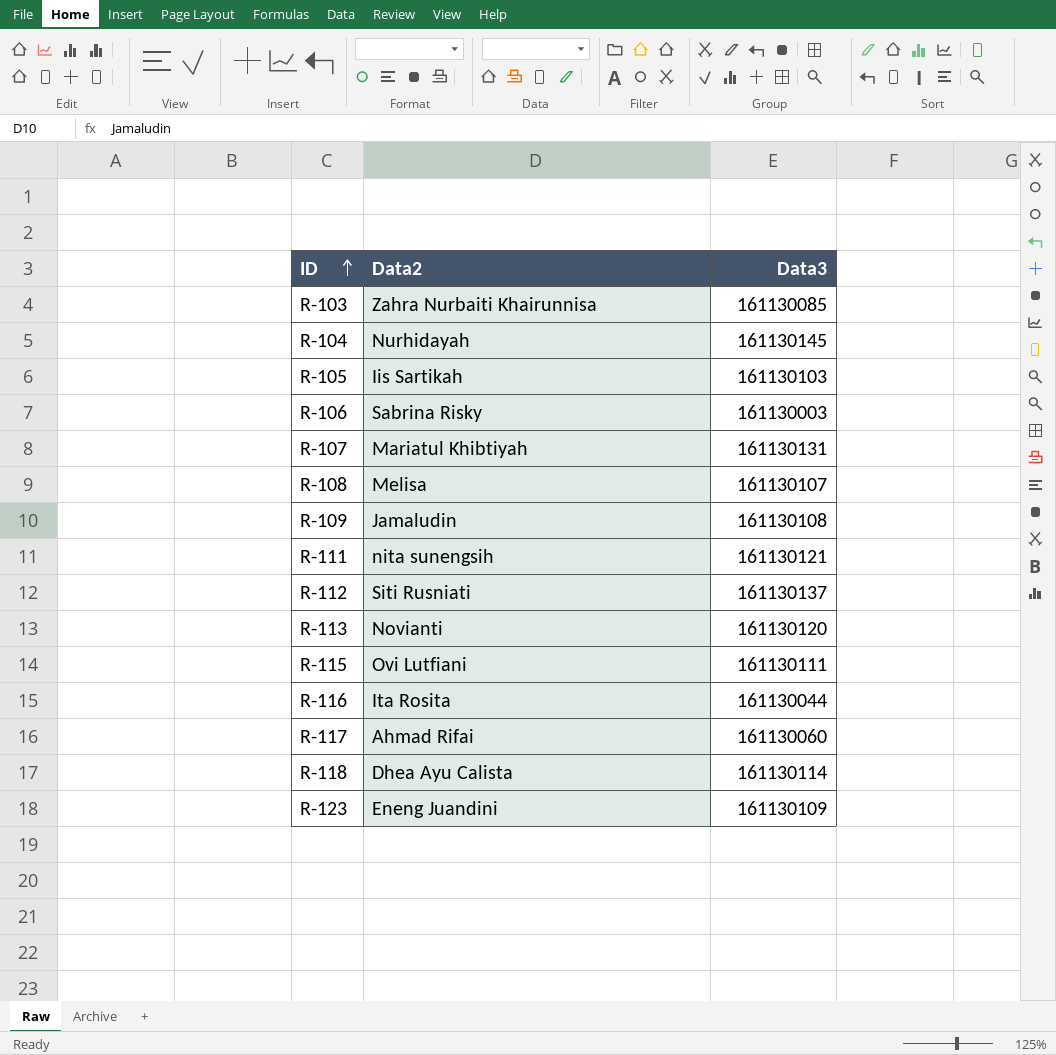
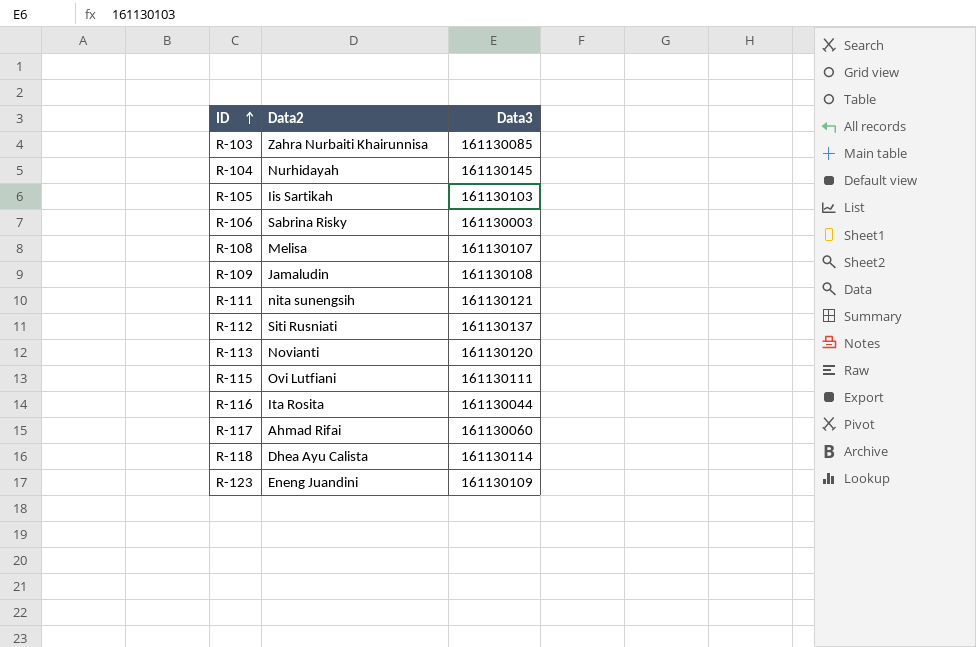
row R-107: Mariatul Khibtiyah | 161130131 -> none

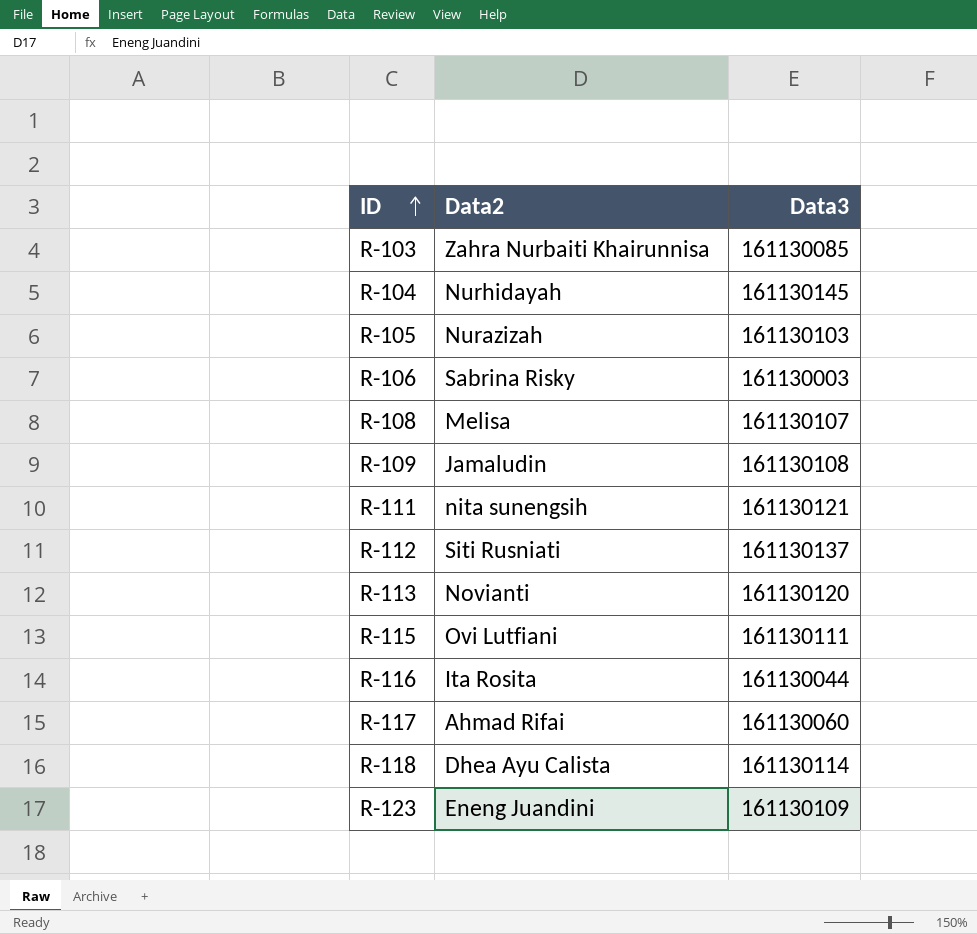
R-105 | Data2: Iis Sartikah -> Nurazizah

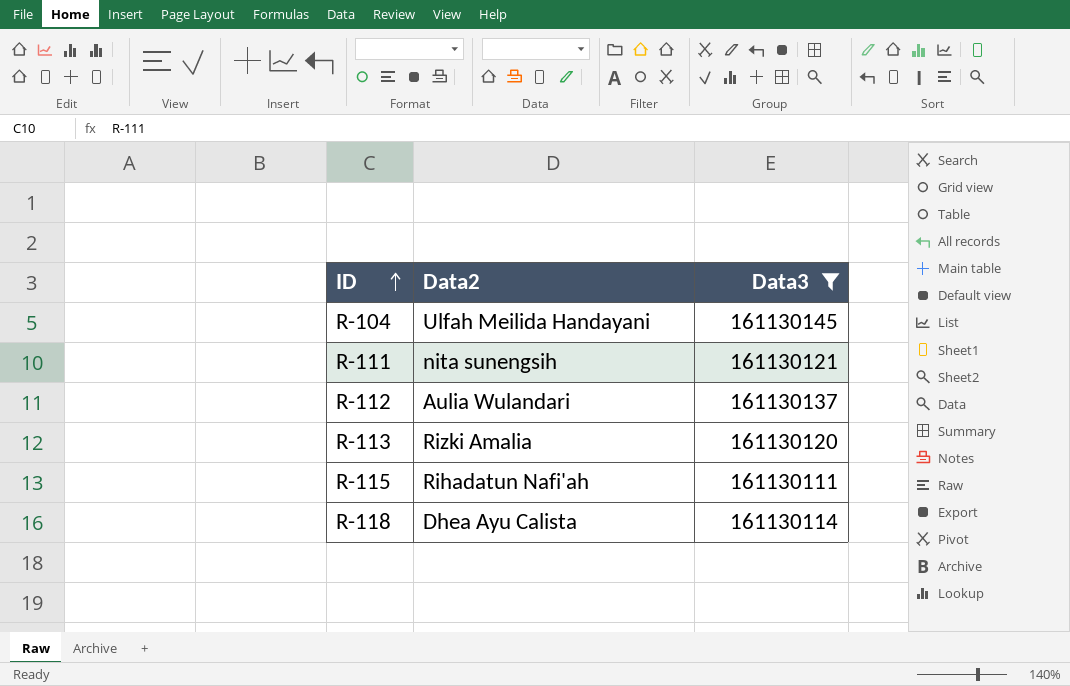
filter: none -> Data3 >= 161130111
R-104 | Data2: Nurhidayah -> Ulfah Meilida Handayani
R-112 | Data2: Siti Rusniati -> Aulia Wulandari
R-113 | Data2: Novianti -> Rizki Amalia
R-115 | Data2: Ovi Lutfiani -> Rihadatun Nafi'ah

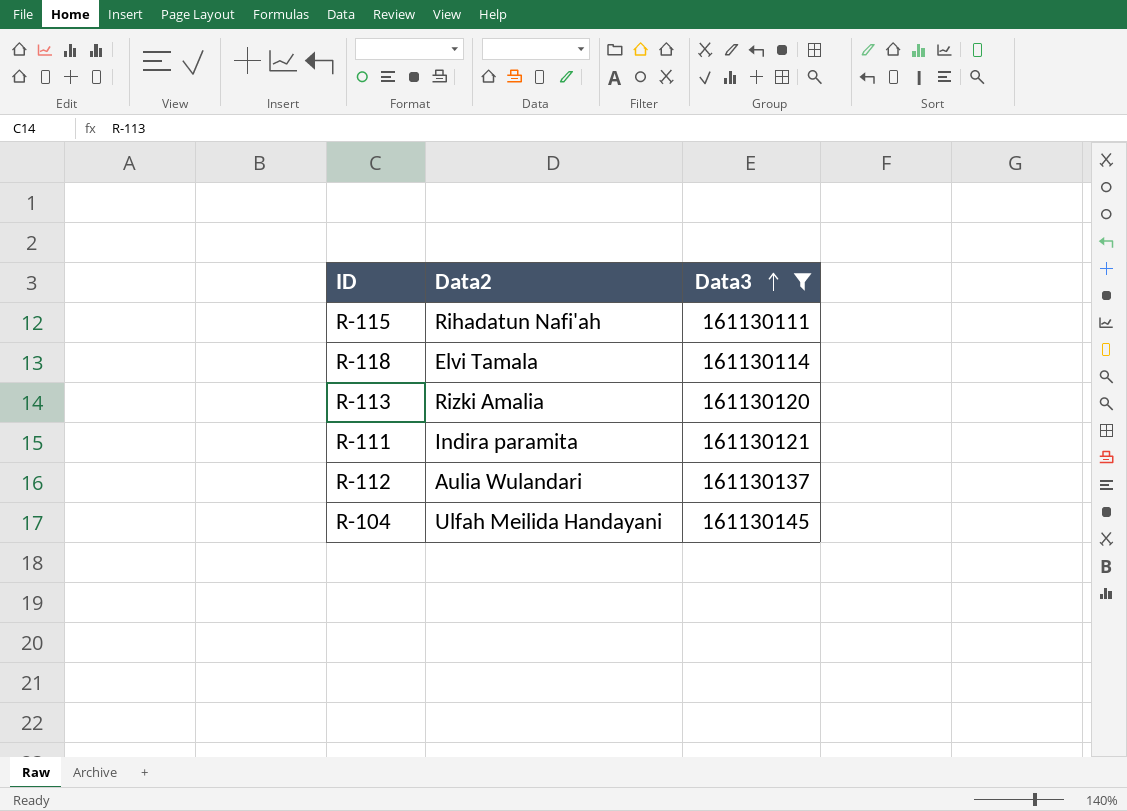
row order: ID ascending -> Data3 ascending
R-118 | Data2: Dhea Ayu Calista -> Elvi Tamala
R-111 | Data2: nita sunengsih -> Indira paramita

